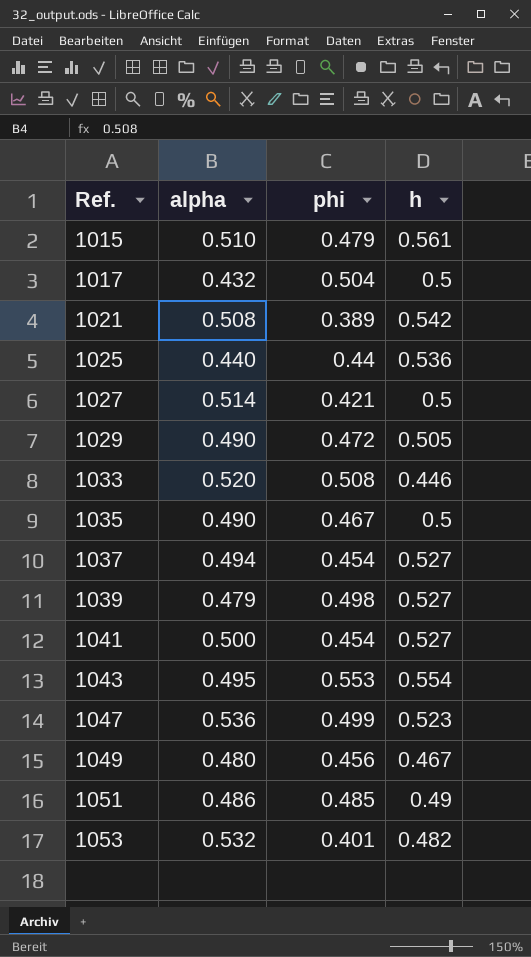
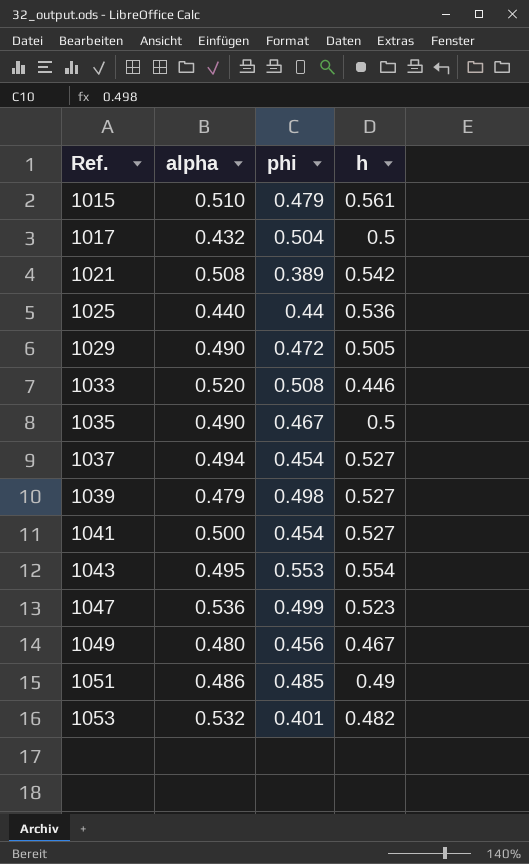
row 1027: 0.514 | 0.421 | 0.5 -> none

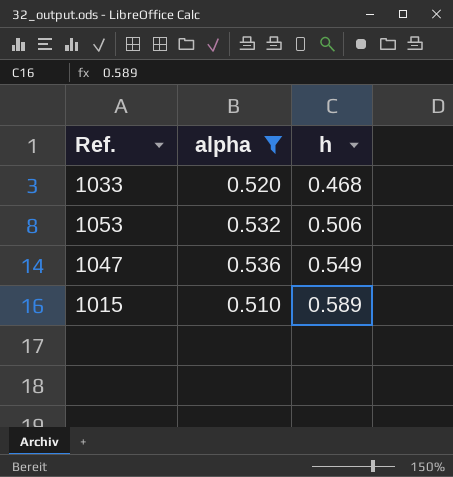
filter: none -> alpha >= 0.510
row order: Ref. ascending -> h ascending
column phi | position: 3 -> none
1033 | h: 0.446 -> 0.468
1053 | h: 0.482 -> 0.506
1047 | h: 0.523 -> 0.549
1015 | h: 0.561 -> 0.589

